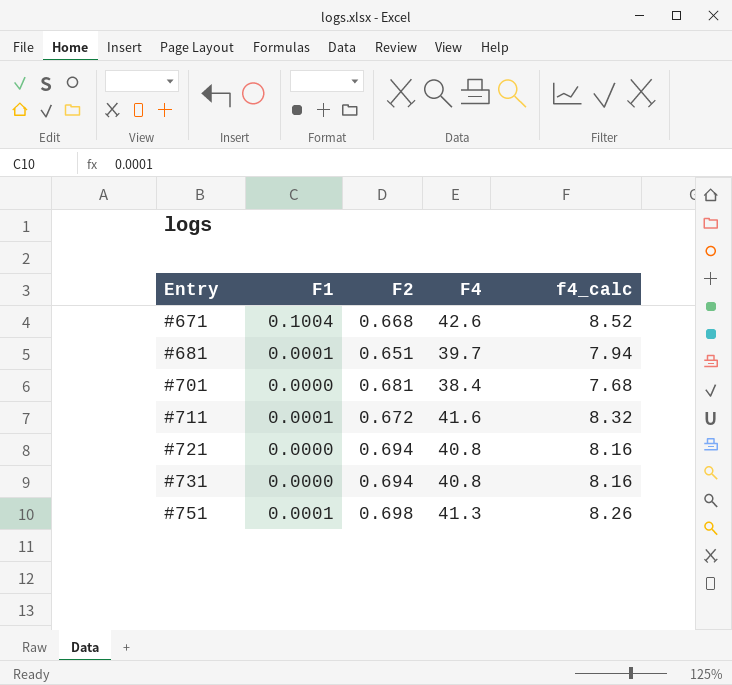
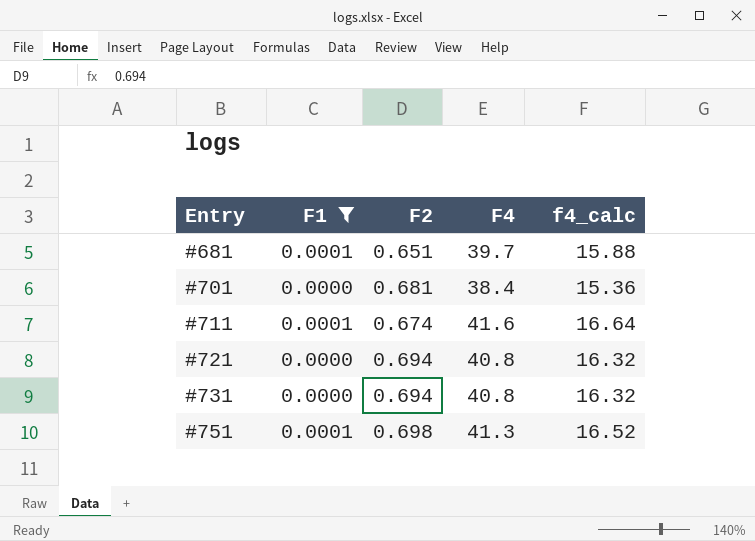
filter: none -> F1 != 0.1004
column f4_calc | formula: [F4] * 0.2 -> [F4] * 0.4
#711 | F2: 0.672 -> 0.674

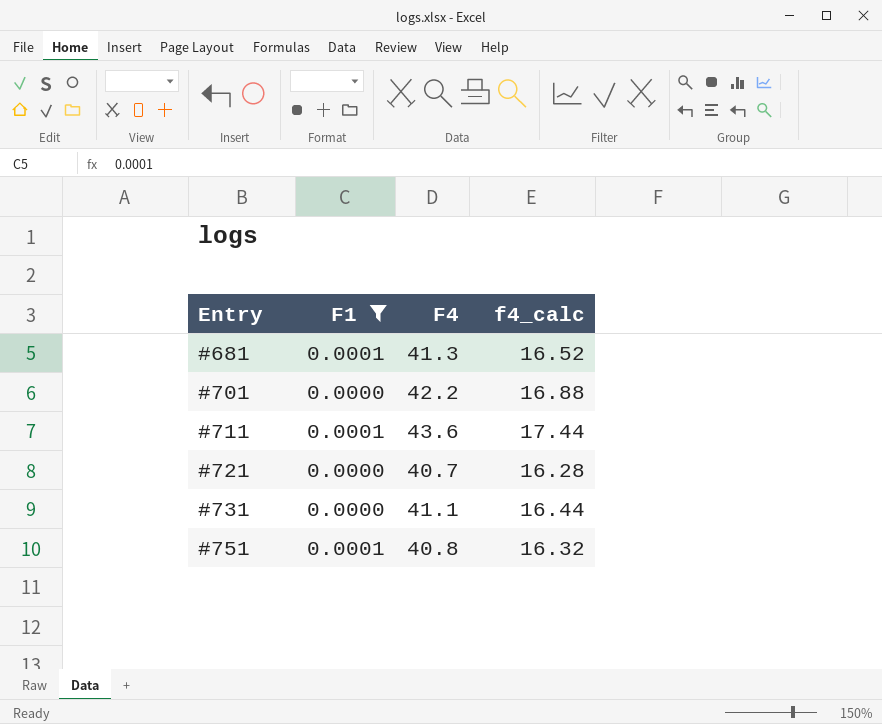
column F2 | position: 3 -> none
#681 | F4: 39.7 -> 41.3
#681 | f4_calc: 15.88 -> 16.52
#701 | F4: 38.4 -> 42.2
#701 | f4_calc: 15.36 -> 16.88
#711 | F4: 41.6 -> 43.6
#711 | f4_calc: 16.64 -> 17.44
#721 | F4: 40.8 -> 40.7
#721 | f4_calc: 16.32 -> 16.28
#731 | F4: 40.8 -> 41.1
#731 | f4_calc: 16.32 -> 16.44
#751 | F4: 41.3 -> 40.8
#751 | f4_calc: 16.52 -> 16.32

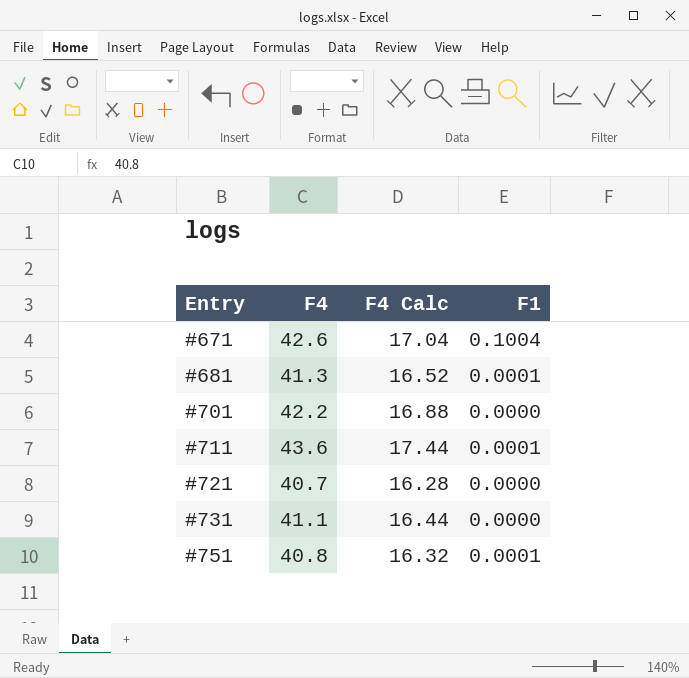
filter: F1 != 0.1004 -> none
column name: f4_calc -> F4 Calc
column F1 | position: 2 -> 4

